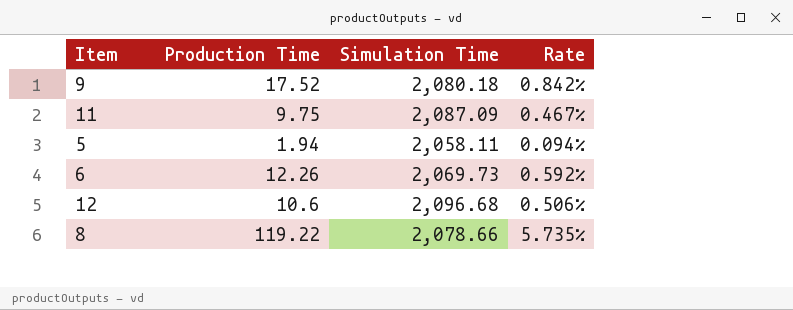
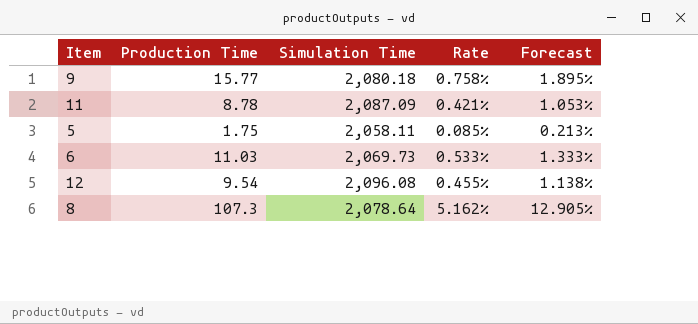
column Forecast | formula: none -> [Rate] * 2.5
9 | Production Time: 17.52 -> 15.77
9 | Rate: 0.842% -> 0.758%
11 | Production Time: 9.75 -> 8.78
11 | Rate: 0.467% -> 0.421%
5 | Production Time: 1.94 -> 1.75
5 | Rate: 0.094% -> 0.085%
6 | Production Time: 12.26 -> 11.03
6 | Rate: 0.592% -> 0.533%
12 | Production Time: 10.6 -> 9.54
12 | Simulation Time: 2,096.68 -> 2,096.08
12 | Rate: 0.506% -> 0.455%
8 | Production Time: 119.22 -> 107.3
8 | Simulation Time: 2,078.66 -> 2,078.64
8 | Rate: 5.735% -> 5.162%

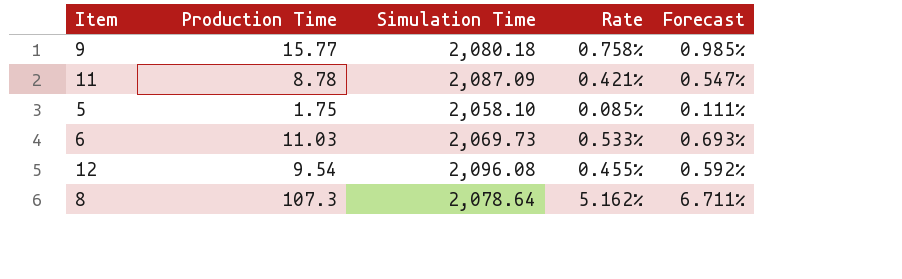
column Forecast | formula: [Rate] * 2.5 -> [Rate] * 1.3
5 | Simulation Time: 2,058.11 -> 2,058.10

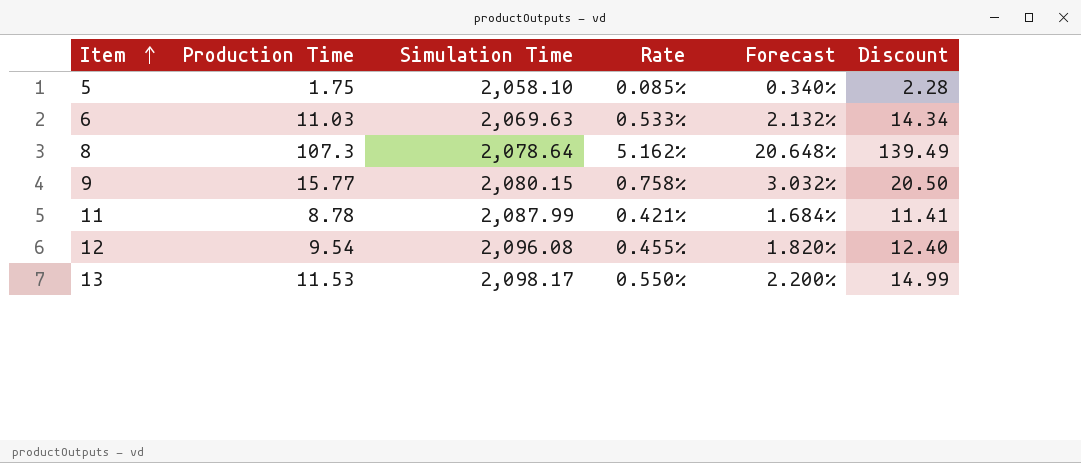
row order: none -> Item ascending
column Forecast | formula: [Rate] * 1.3 -> [Rate] * 4
column Discount | formula: none -> [Production Time] * 1.3
6 | Simulation Time: 2,069.73 -> 2,069.63
9 | Simulation Time: 2,080.18 -> 2,080.15
11 | Simulation Time: 2,087.09 -> 2,087.99
row 13: none -> 11.53 | 2,098.17 | 0.550% | 2.200% | 14.99

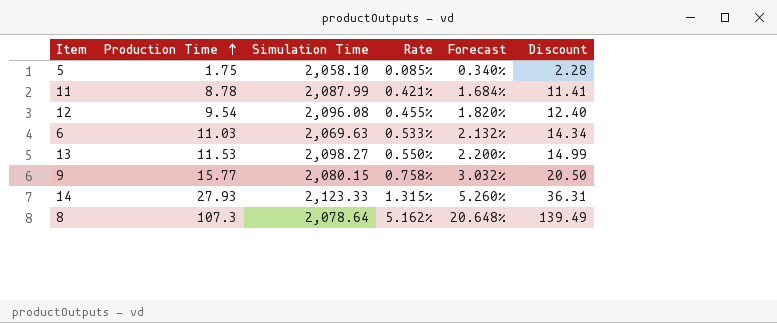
row order: Item ascending -> Production Time ascending
13 | Simulation Time: 2,098.17 -> 2,098.27
row 14: none -> 27.93 | 2,123.33 | 1.315% | 5.260% | 36.31

